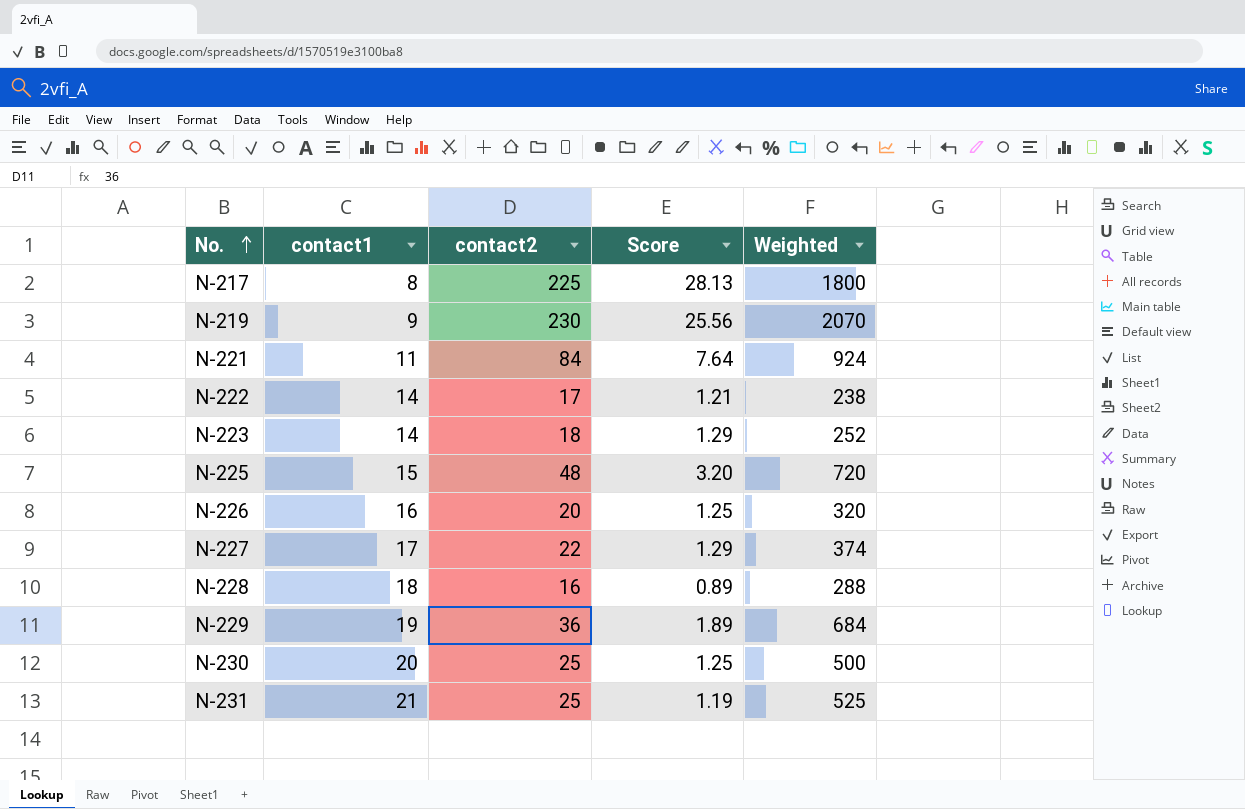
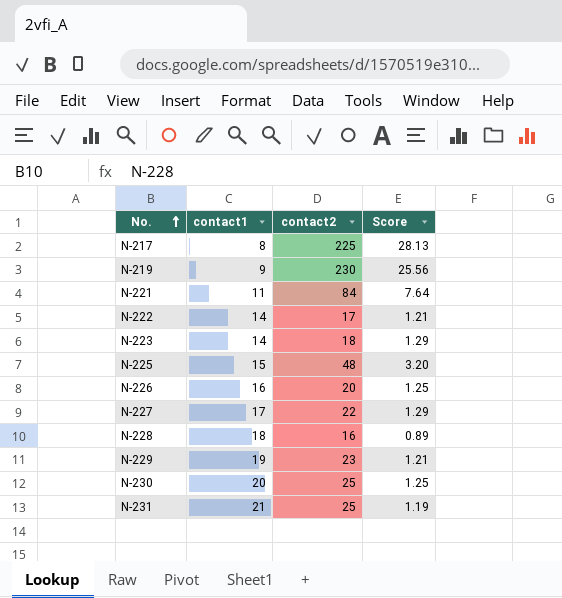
column Weighted | formula: [contact1] * [contact2] -> none
N-229 | contact2: 36 -> 23
N-229 | Score: 1.89 -> 1.21

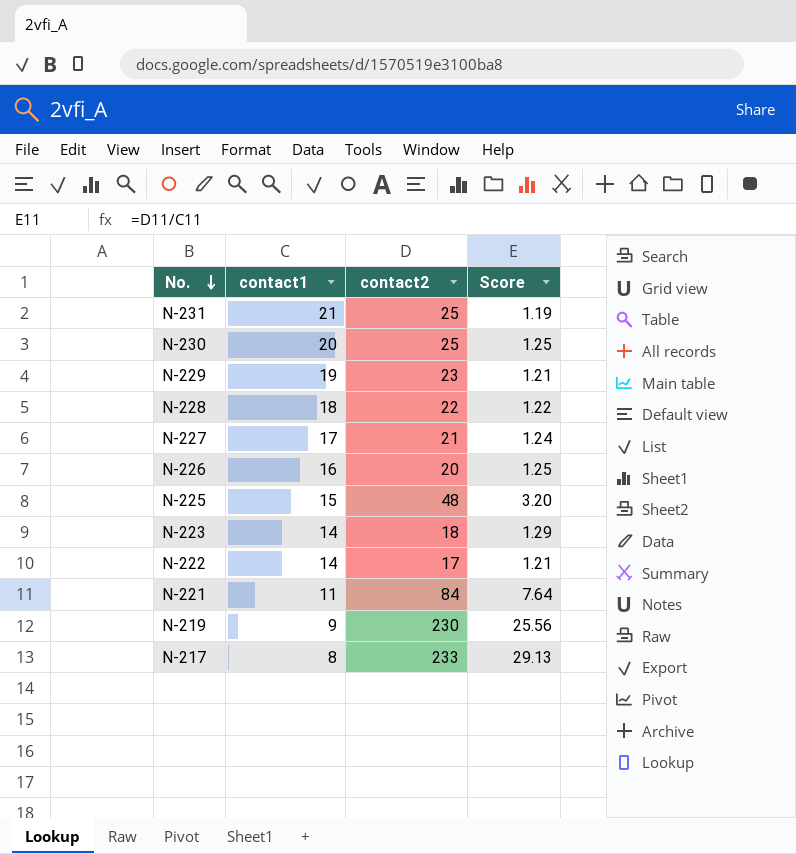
row order: No. ascending -> No. descending
N-228 | contact2: 16 -> 22
N-228 | Score: 0.89 -> 1.22
N-227 | contact2: 22 -> 21
N-227 | Score: 1.29 -> 1.24
N-217 | contact2: 225 -> 233
N-217 | Score: 28.13 -> 29.13

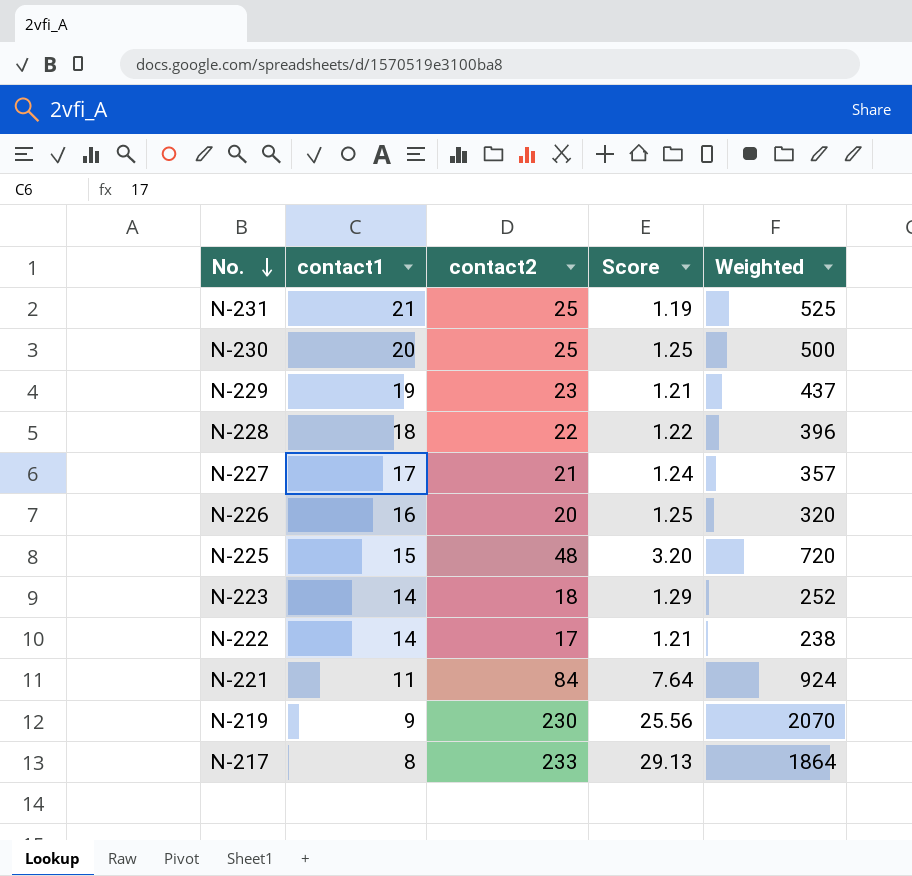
column Weighted | formula: none -> [contact1] * [contact2]

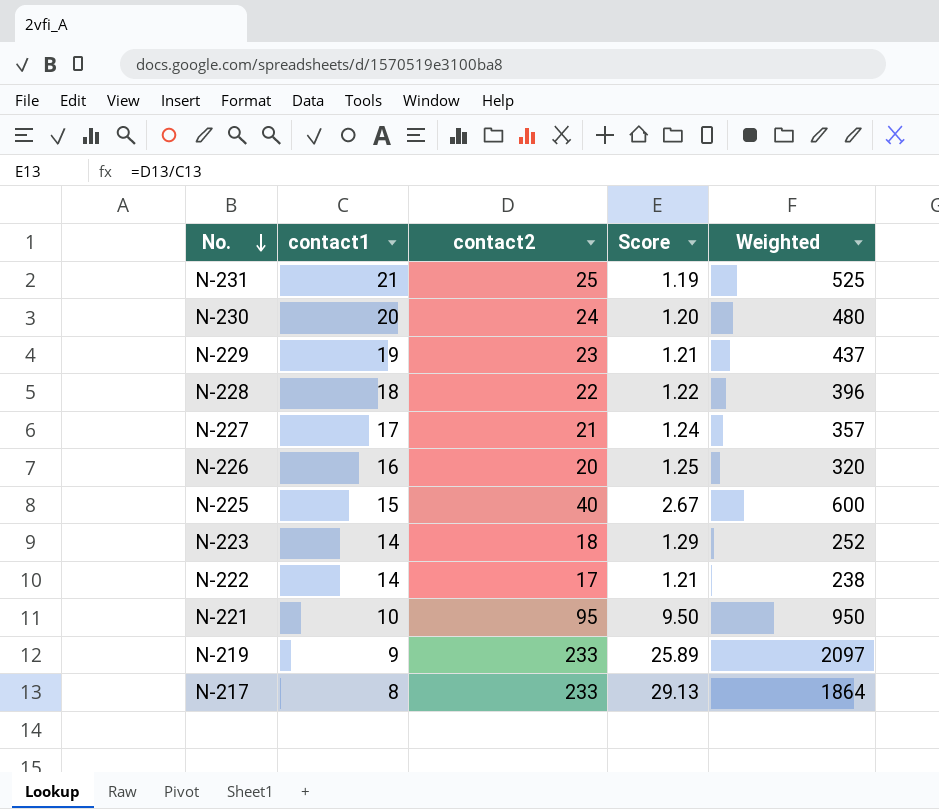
N-230 | contact2: 25 -> 24
N-230 | Score: 1.25 -> 1.20
N-230 | Weighted: 500 -> 480
N-225 | contact2: 48 -> 40
N-225 | Score: 3.20 -> 2.67
N-225 | Weighted: 720 -> 600
N-221 | contact1: 11 -> 10
N-221 | contact2: 84 -> 95
N-221 | Score: 7.64 -> 9.50
N-221 | Weighted: 924 -> 950
N-219 | contact2: 230 -> 233
N-219 | Score: 25.56 -> 25.89
N-219 | Weighted: 2070 -> 2097

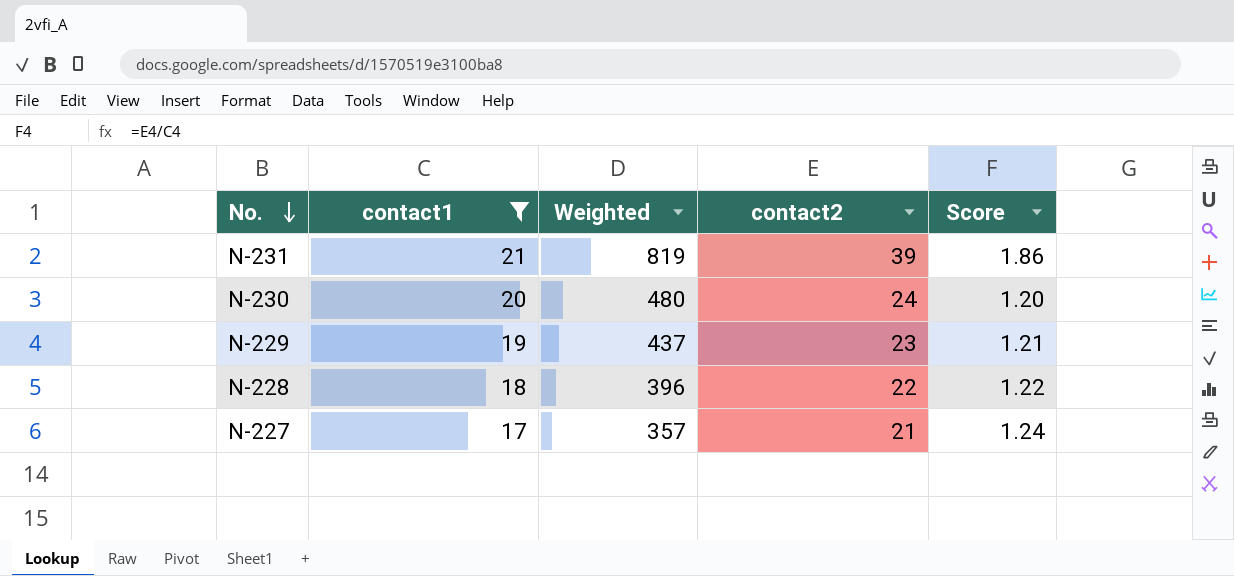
filter: none -> contact1 >= 17
column Weighted | position: 5 -> 3
N-231 | Weighted: 525 -> 819
N-231 | contact2: 25 -> 39
N-231 | Score: 1.19 -> 1.86

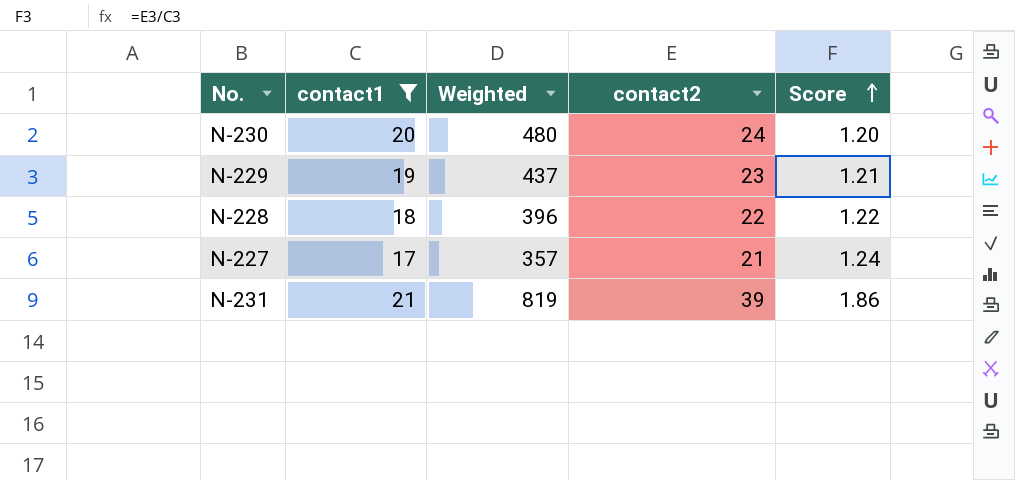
row order: No. descending -> Score ascending

